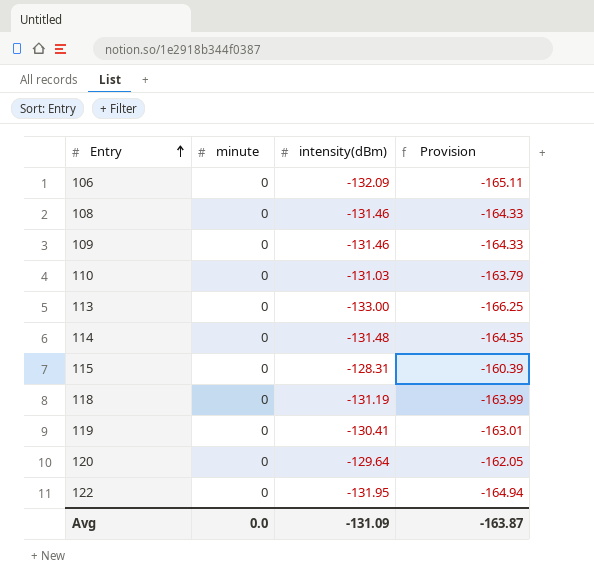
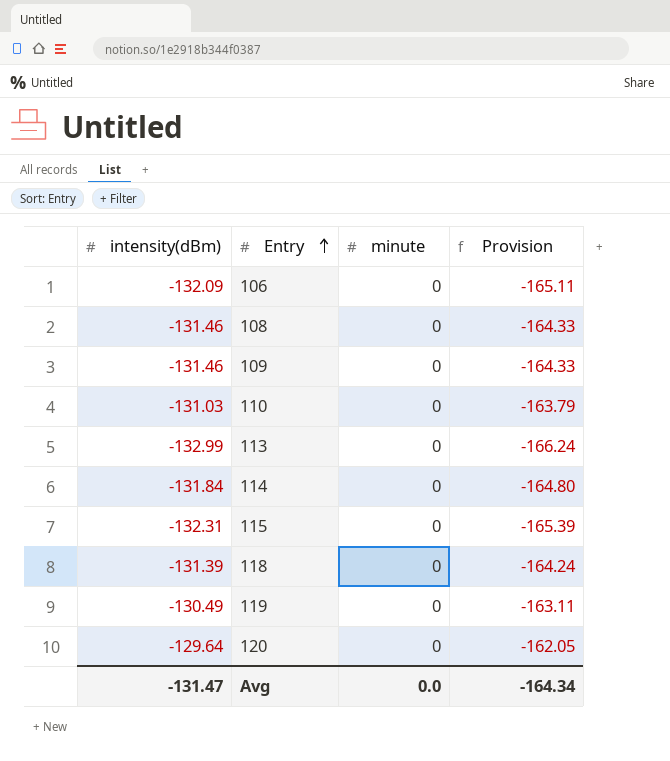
column intensity(dBm) | position: 3 -> 1
row 122: 0 | -131.95 | -164.94 -> none
113 | intensity(dBm): -133.00 -> -132.99
113 | Provision: -166.25 -> -166.24
114 | intensity(dBm): -131.48 -> -131.84
114 | Provision: -164.35 -> -164.80
115 | intensity(dBm): -128.31 -> -132.31
115 | Provision: -160.39 -> -165.39
118 | intensity(dBm): -131.19 -> -131.39
118 | Provision: -163.99 -> -164.24
119 | intensity(dBm): -130.41 -> -130.49
119 | Provision: -163.01 -> -163.11
Avg | intensity(dBm): -131.09 -> -131.47
Avg | Provision: -163.87 -> -164.34

